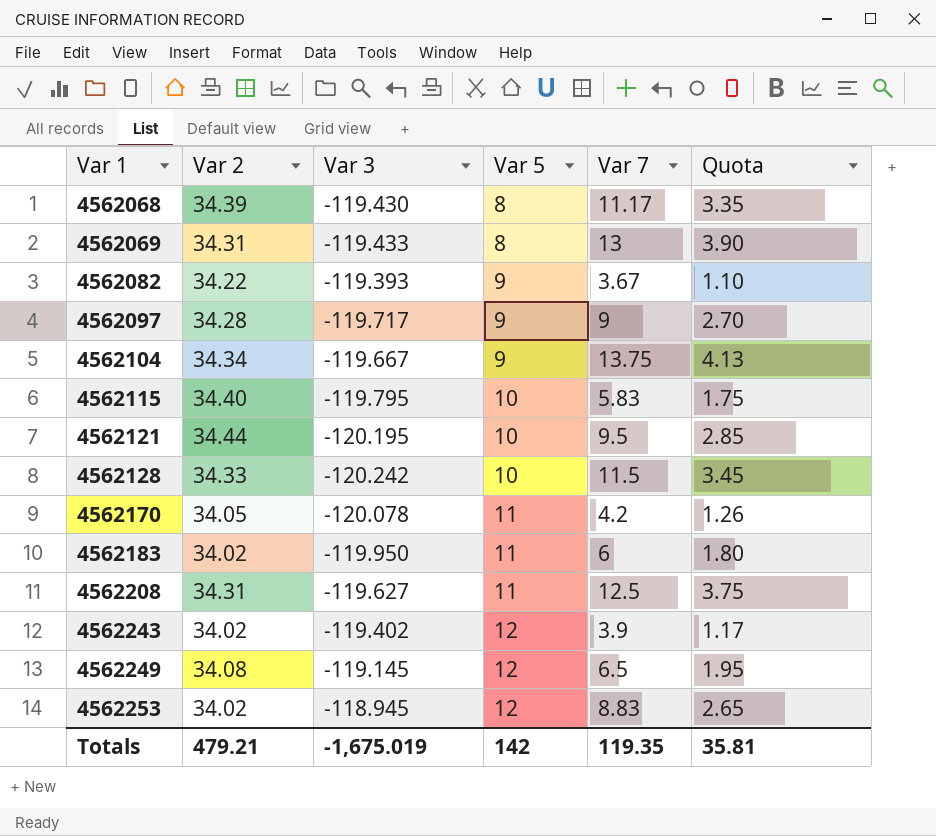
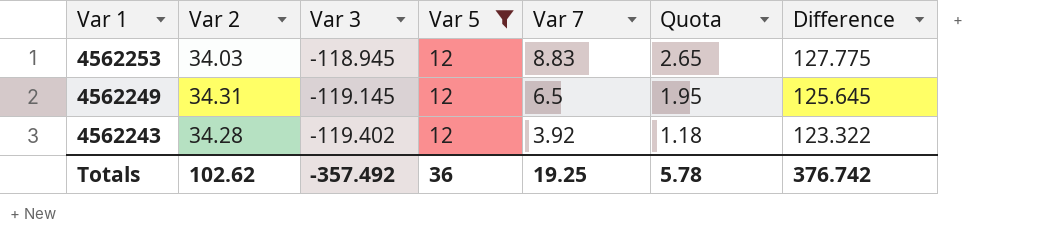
filter: none -> Var 5 = 12
row order: Var 1 ascending -> Var 1 descending
column Difference | formula: none -> [Var 7] - [Var 3]
4562253 | Var 2: 34.02 -> 34.03
4562249 | Var 2: 34.08 -> 34.31
4562243 | Var 2: 34.02 -> 34.28
4562243 | Var 7: 3.9 -> 3.92
4562243 | Quota: 1.17 -> 1.18
Totals | Var 2: 479.21 -> 102.62
Totals | Var 3: -1,675.019 -> -357.492
Totals | Var 5: 142 -> 36
Totals | Var 7: 119.35 -> 19.25
Totals | Quota: 35.81 -> 5.78

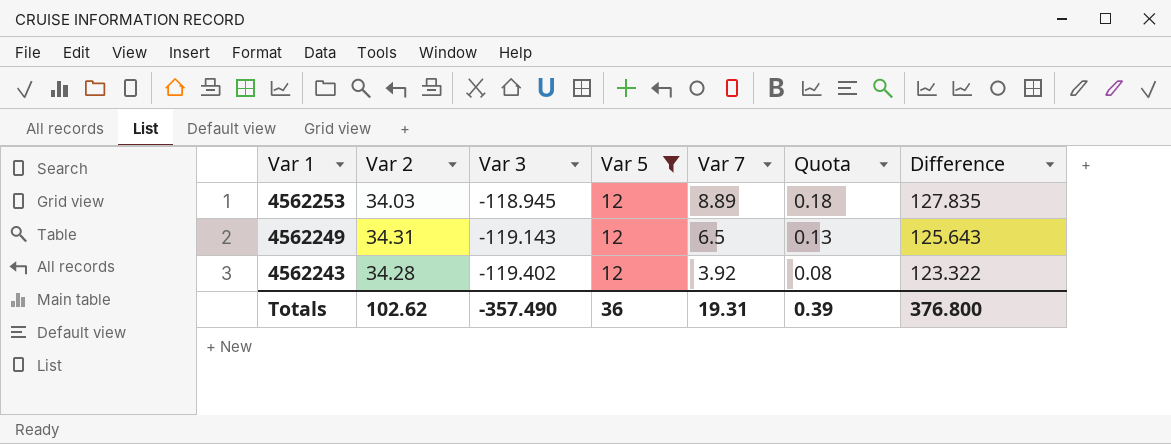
column Quota | formula: [Var 7] * 0.3 -> [Var 7] * 0.02
4562253 | Var 7: 8.83 -> 8.89
4562253 | Difference: 127.775 -> 127.835
4562249 | Var 3: -119.145 -> -119.143
4562249 | Difference: 125.645 -> 125.643
Totals | Var 3: -357.492 -> -357.490
Totals | Var 7: 19.25 -> 19.31
Totals | Quota: 5.78 -> 0.39
Totals | Difference: 376.742 -> 376.800

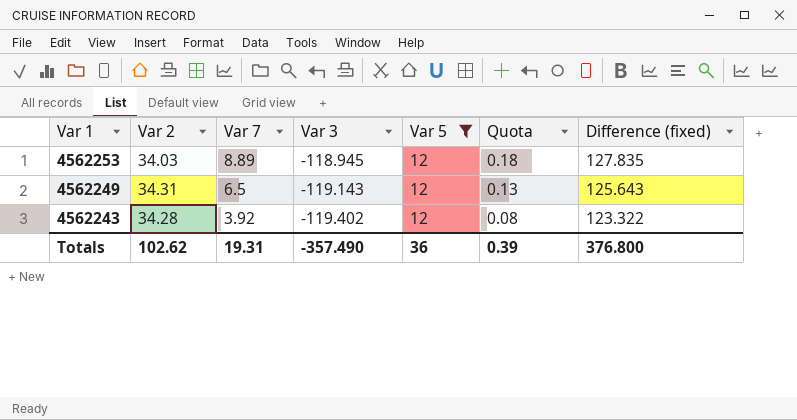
column Var 7 | position: 5 -> 3
column name: Difference -> Difference (fixed)

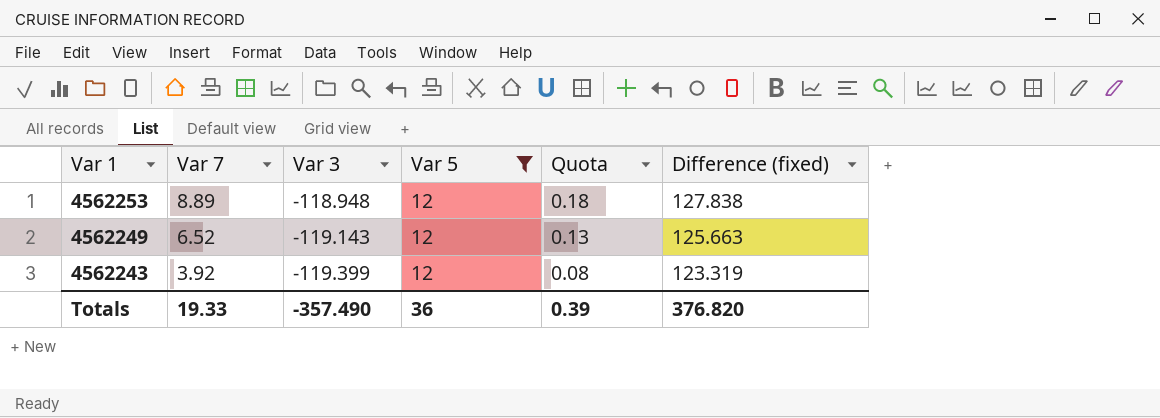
column Var 2 | position: 2 -> none
4562253 | Var 3: -118.945 -> -118.948
4562253 | Difference (fixed): 127.835 -> 127.838
4562249 | Var 7: 6.5 -> 6.52
4562249 | Difference (fixed): 125.643 -> 125.663
4562243 | Var 3: -119.402 -> -119.399
4562243 | Difference (fixed): 123.322 -> 123.319
Totals | Var 7: 19.31 -> 19.33
Totals | Difference (fixed): 376.800 -> 376.820

